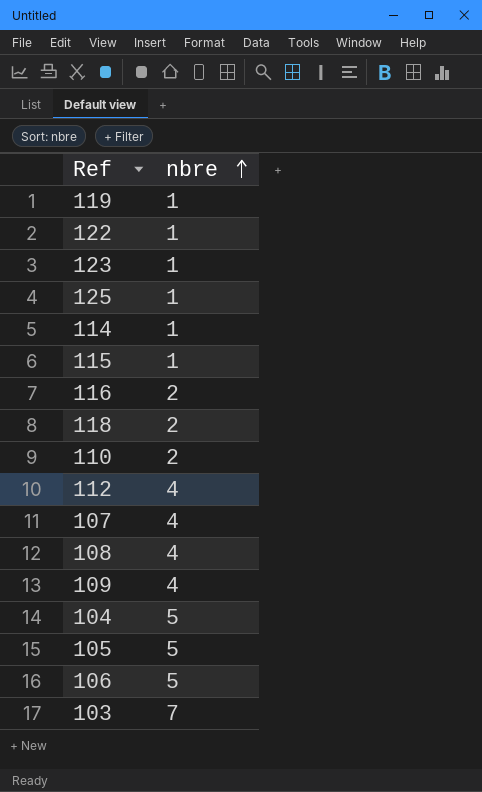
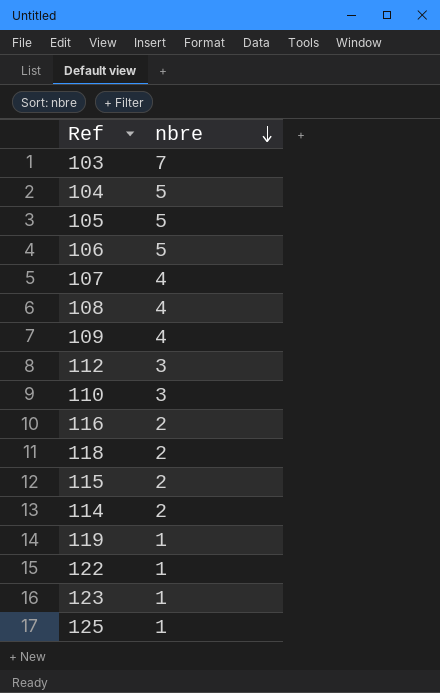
row order: nbre ascending -> nbre descending
112 | nbre: 4 -> 3
110 | nbre: 2 -> 3
115 | nbre: 1 -> 2
114 | nbre: 1 -> 2

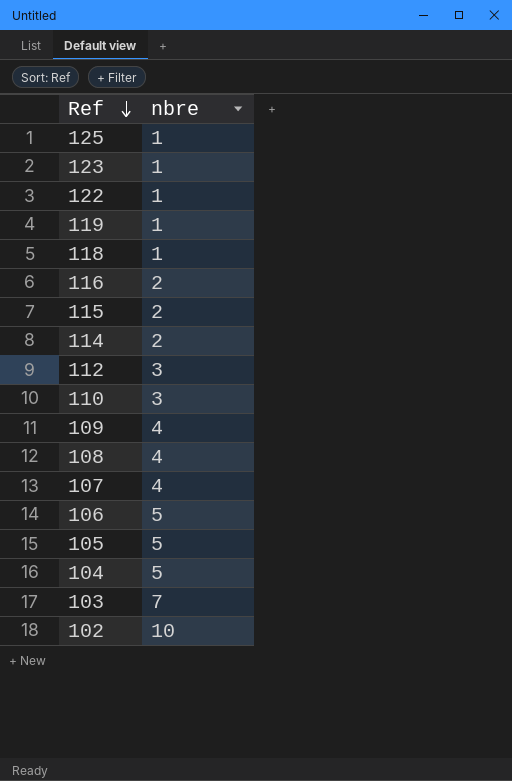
row order: nbre descending -> Ref descending
118 | nbre: 2 -> 1
row 102: none -> 10

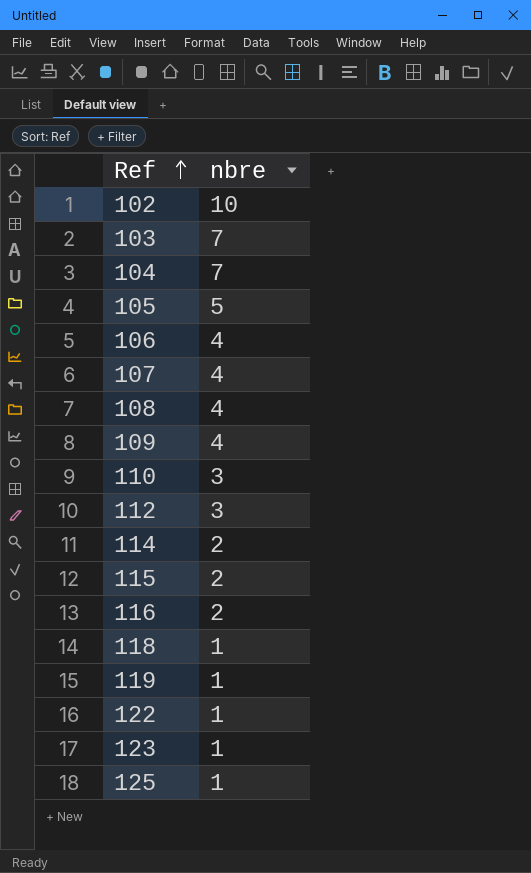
row order: Ref descending -> Ref ascending
104 | nbre: 5 -> 7
106 | nbre: 5 -> 4

